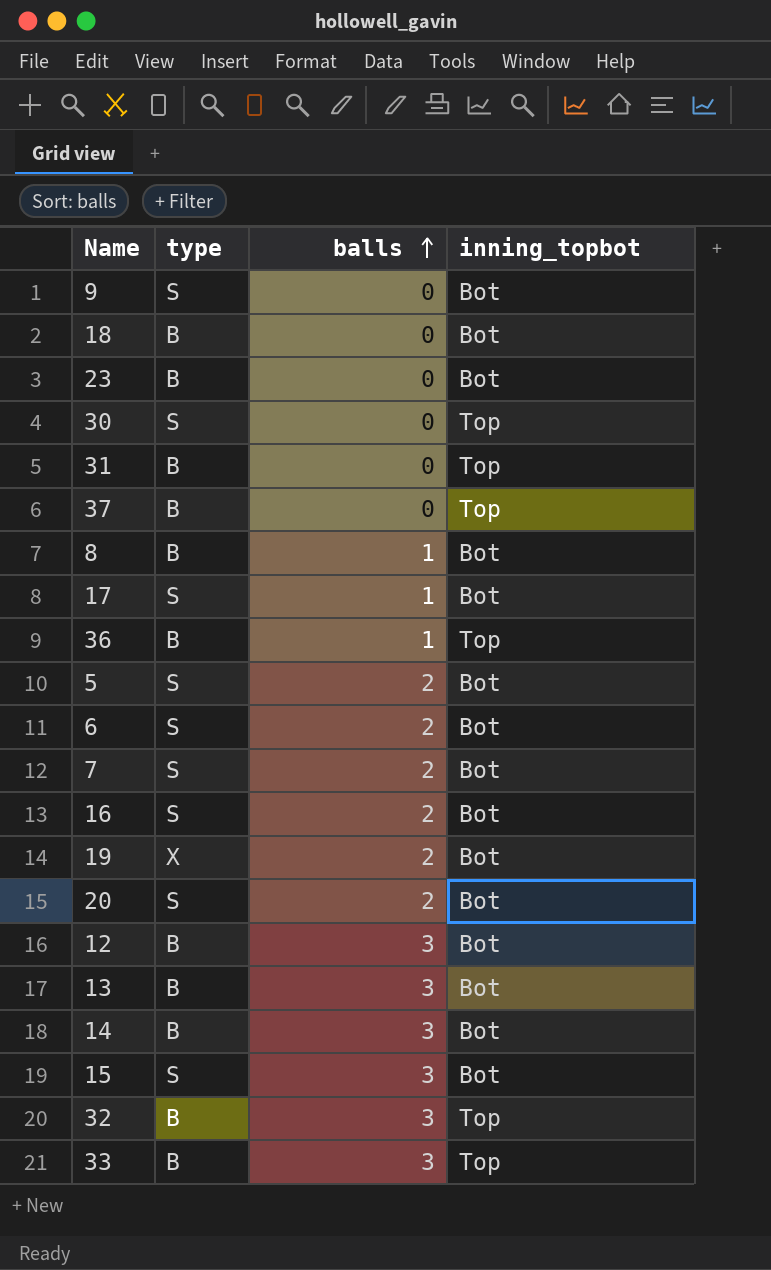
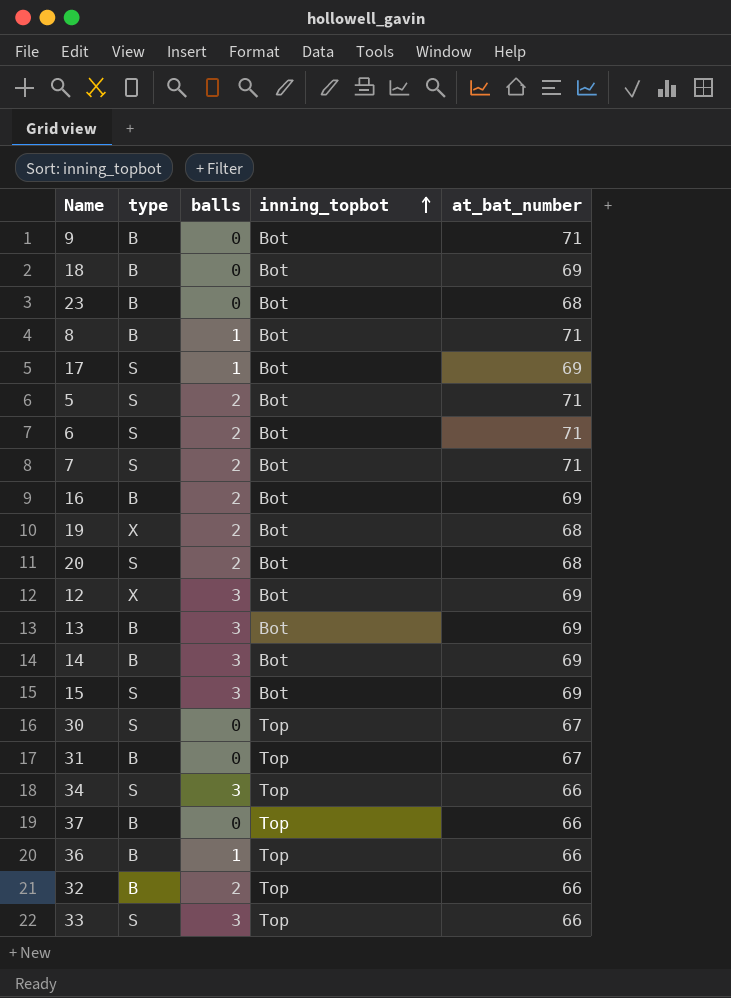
row order: balls ascending -> inning_topbot ascending
column at_bat_number | position: none -> 5
9 | type: S -> B
16 | type: S -> B
12 | type: B -> X
row 34: none -> S | 3 | Top | 66
32 | balls: 3 -> 2
33 | type: B -> S

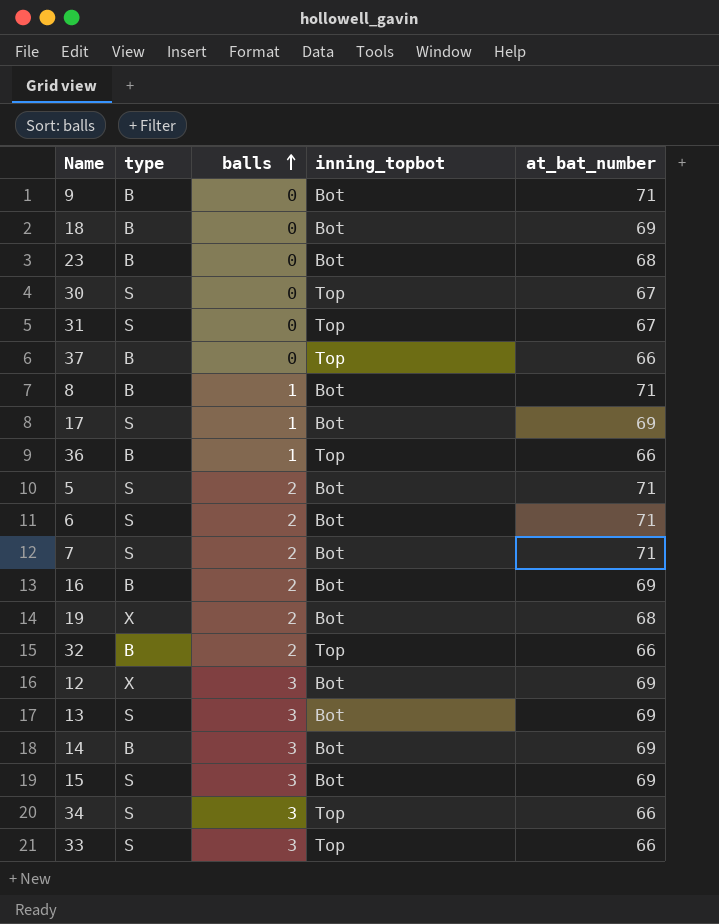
row order: inning_topbot ascending -> balls ascending
row 20: S | 2 | Bot | 68 -> none
31 | type: B -> S
13 | type: B -> S

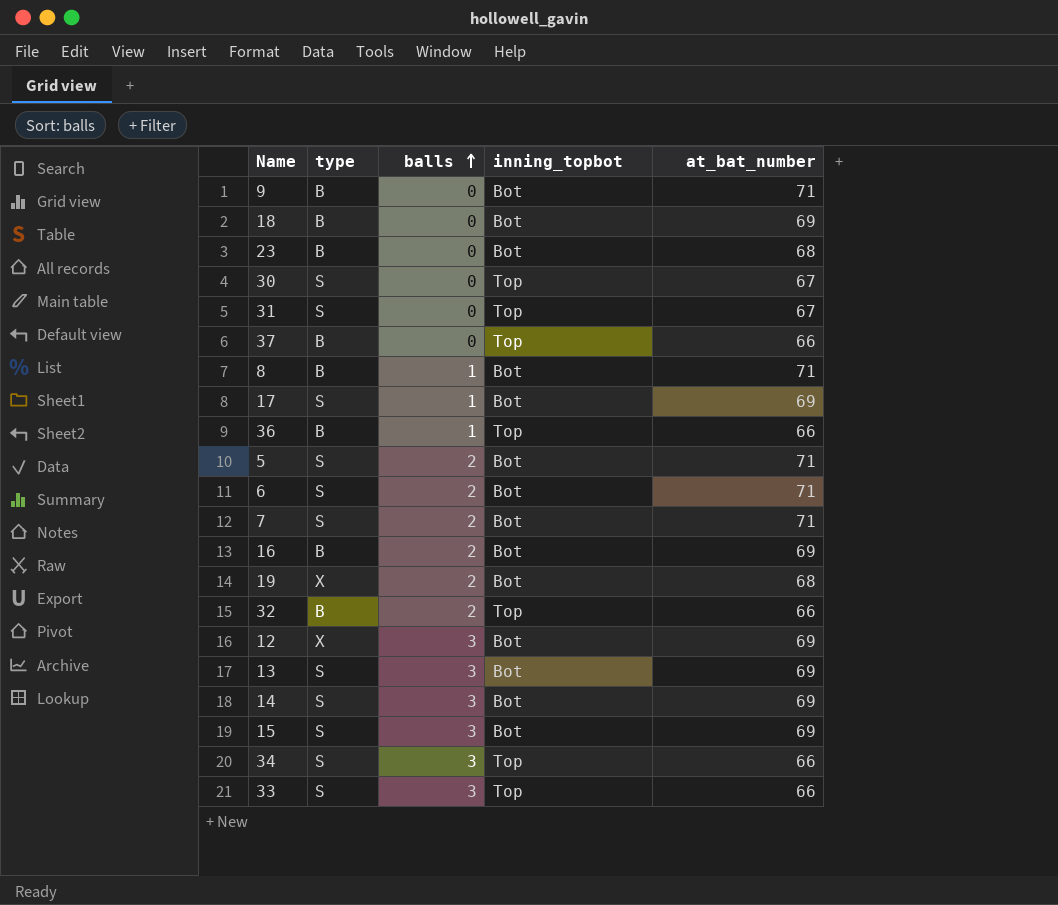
14 | type: B -> S

